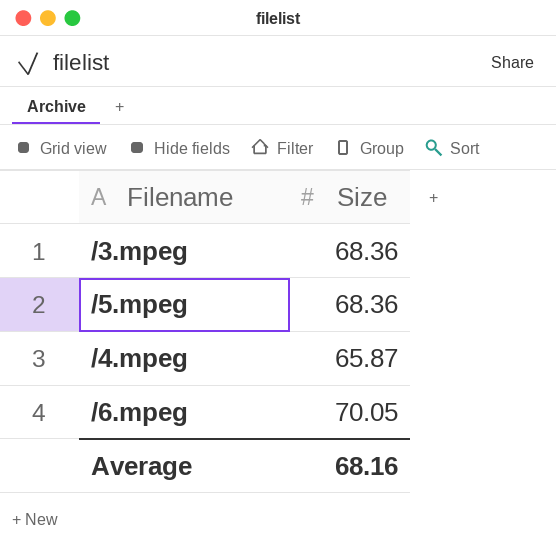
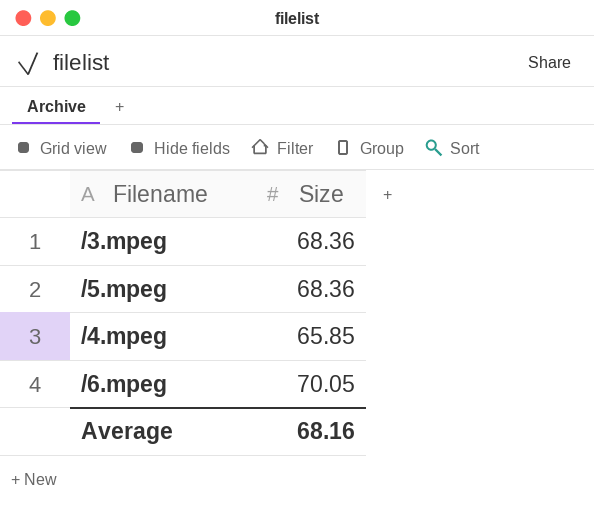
/4.mpeg | Size: 65.87 -> 65.85

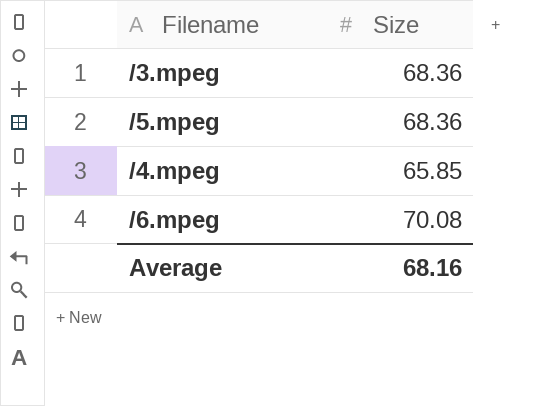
/6.mpeg | Size: 70.05 -> 70.08

